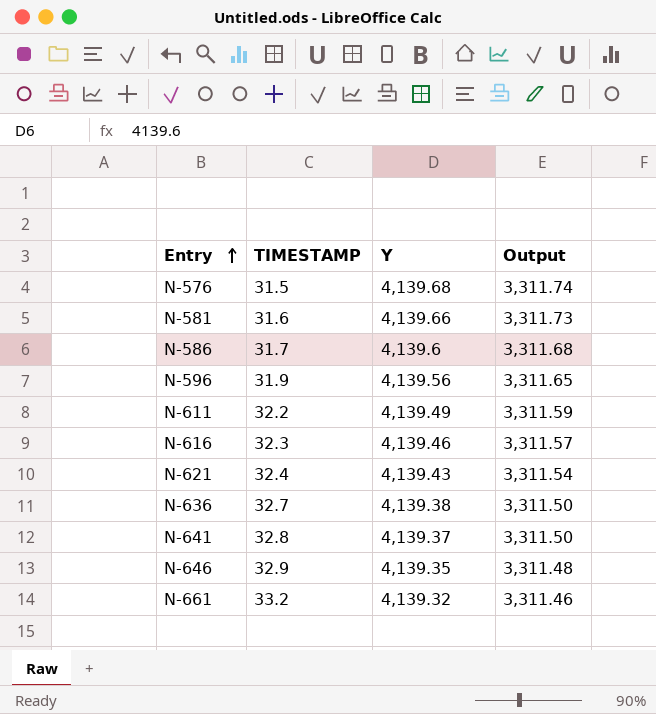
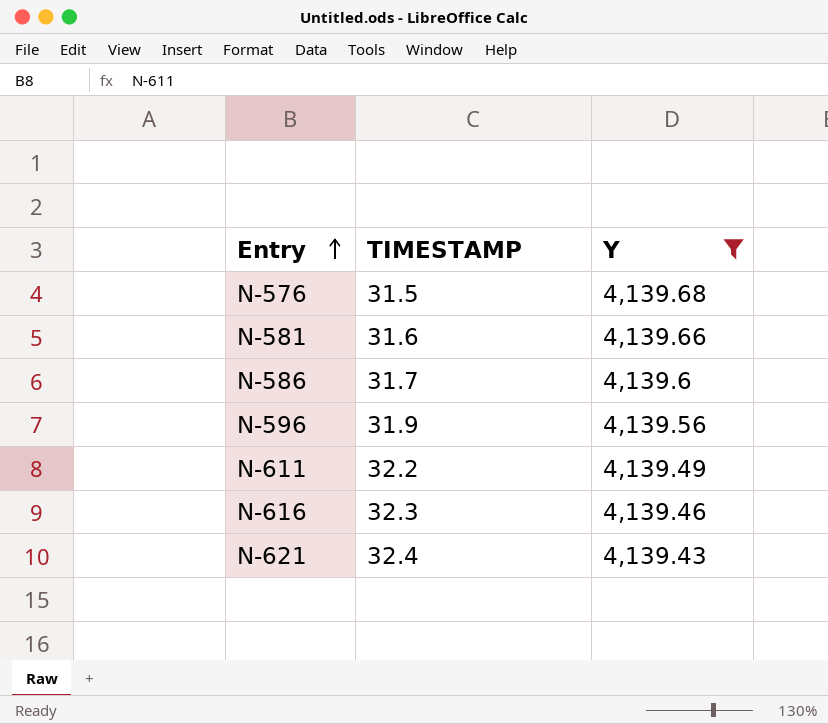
filter: none -> Y >= 4,139.43
column Output | formula: [Y] * 0.8 -> none

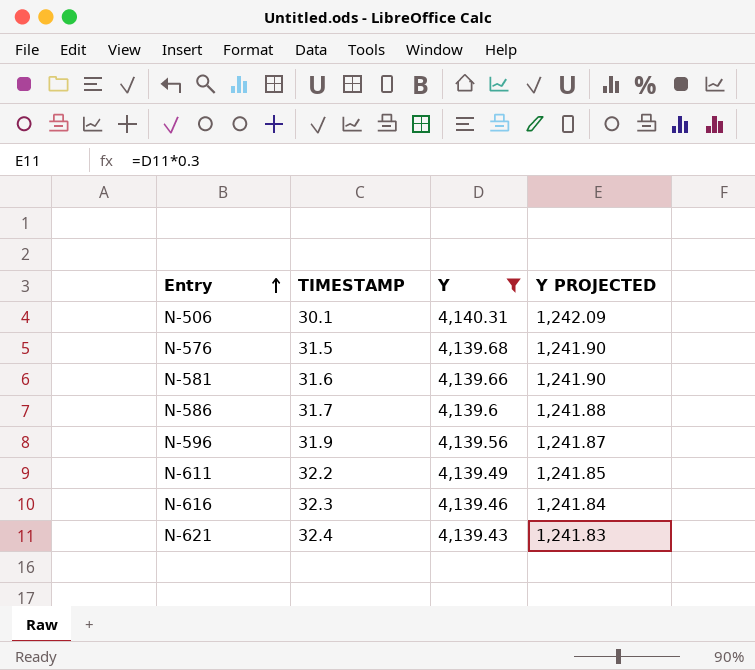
column Y PROJECTED | formula: none -> [Y] * 0.3
row N-506: none -> 30.1 | 4,140.31 | 1,242.09

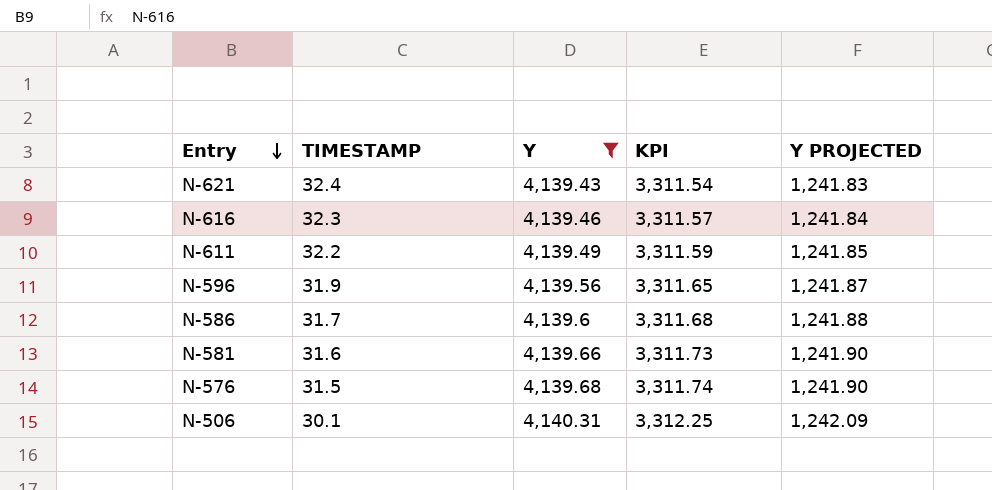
row order: Entry ascending -> Entry descending
column KPI | formula: none -> [Y] * 0.8

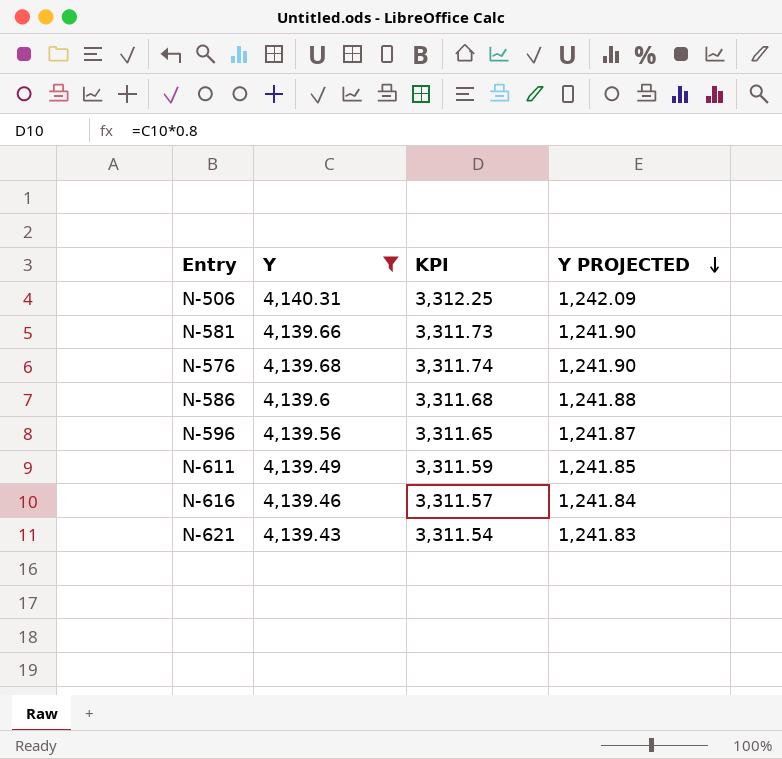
row order: Entry descending -> Y PROJECTED descending
column TIMESTAMP | position: 2 -> none

